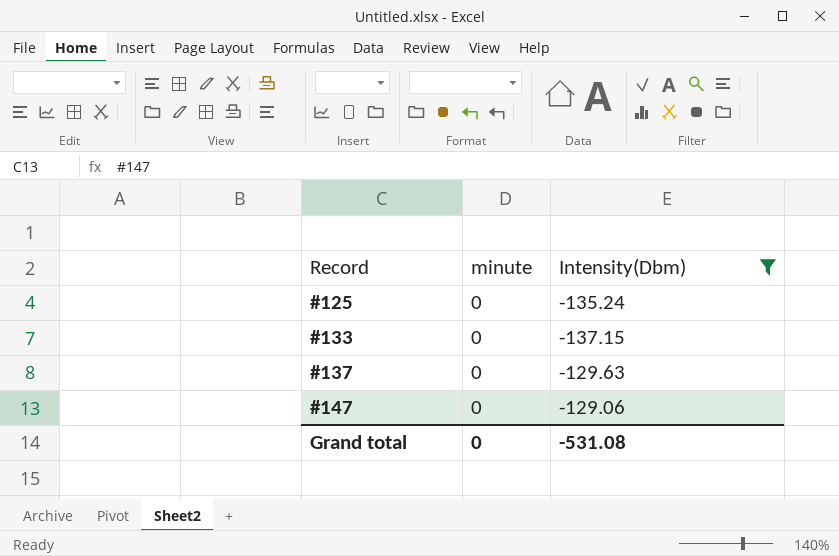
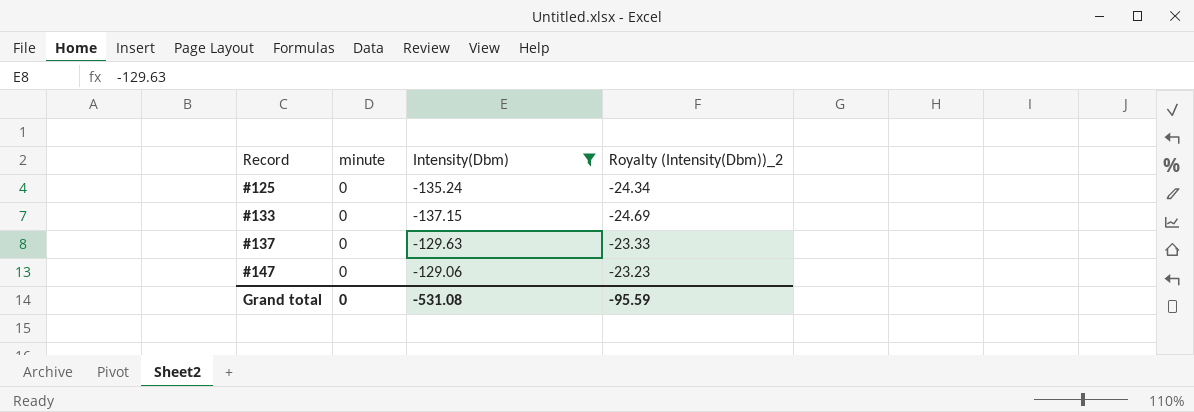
column Royalty (Intensity(Dbm))_2 | formula: none -> [Intensity(Dbm)] * 0.18

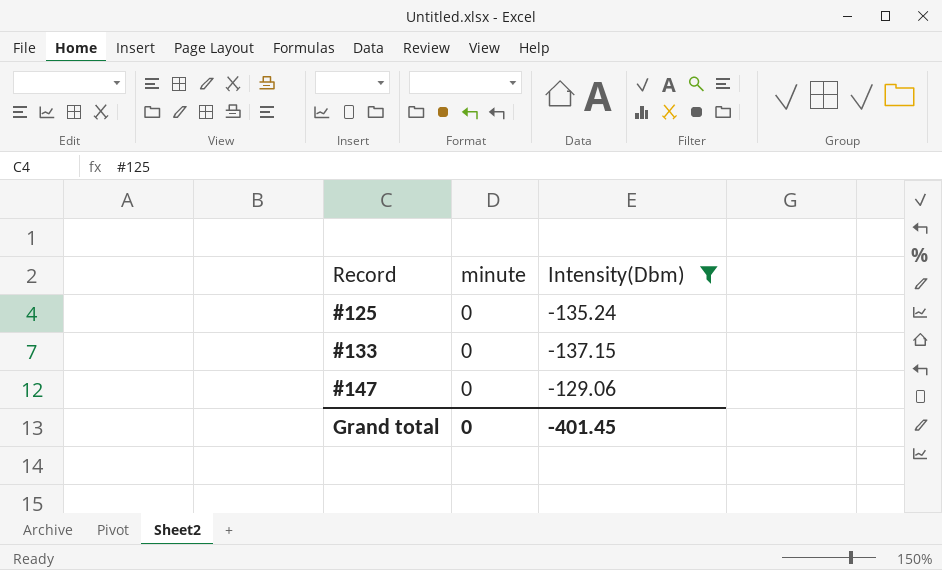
column Royalty (Intensity(Dbm))_2 | formula: [Intensity(Dbm)] * 0.18 -> none
row #137: 0 | -129.63 | -23.33 -> none
Grand total | Intensity(Dbm): -531.08 -> -401.45

